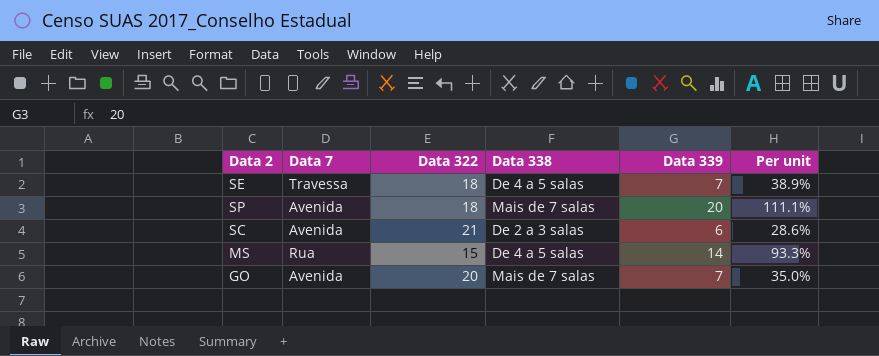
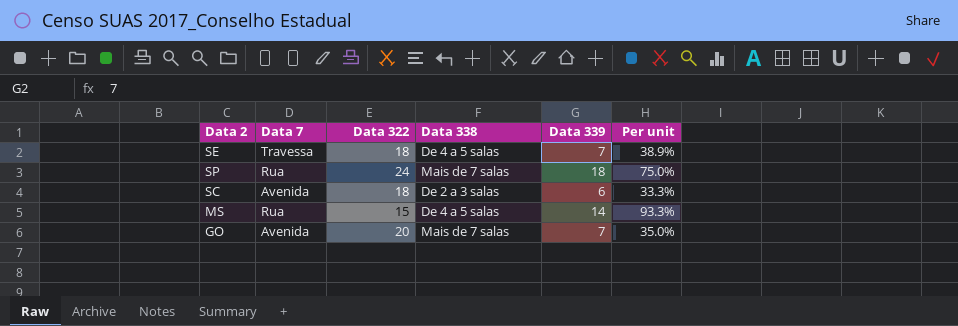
SP | Data 7: Avenida -> Rua
SP | Data 322: 18 -> 24
SP | Data 339: 20 -> 18
SP | Per unit: 111.1% -> 75.0%
SC | Data 322: 21 -> 18
SC | Per unit: 28.6% -> 33.3%

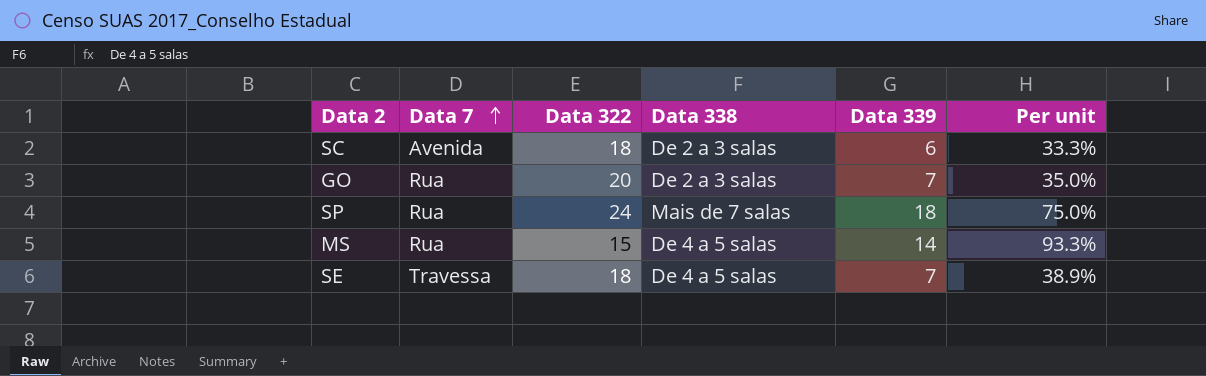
row order: none -> Data 7 ascending
GO | Data 7: Avenida -> Rua
GO | Data 338: Mais de 7 salas -> De 2 a 3 salas

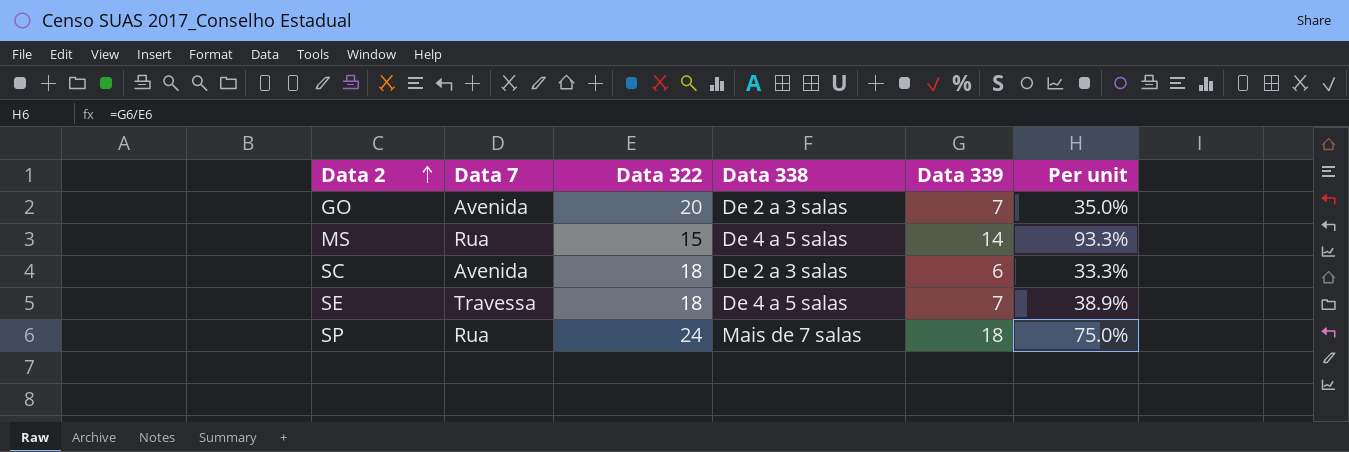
row order: Data 7 ascending -> Data 2 ascending
GO | Data 7: Rua -> Avenida

